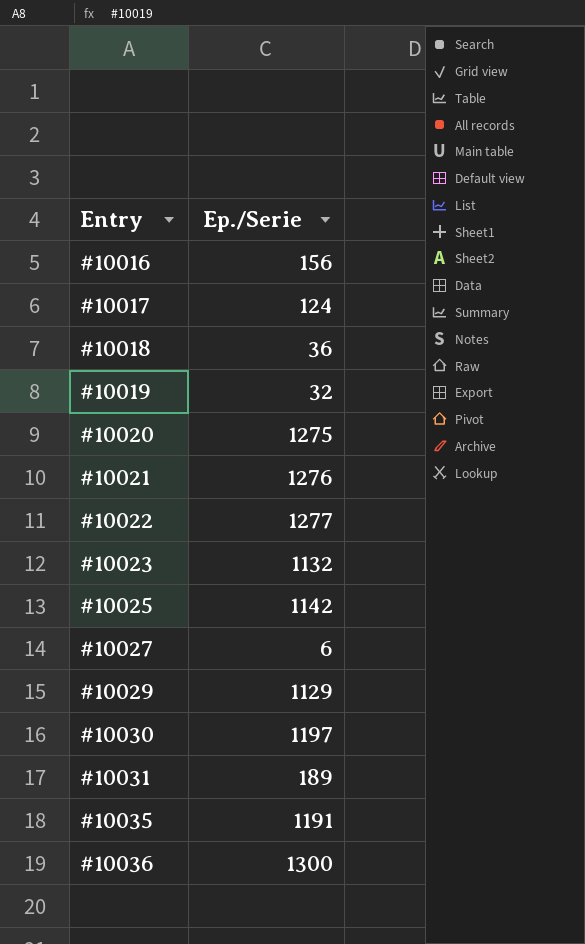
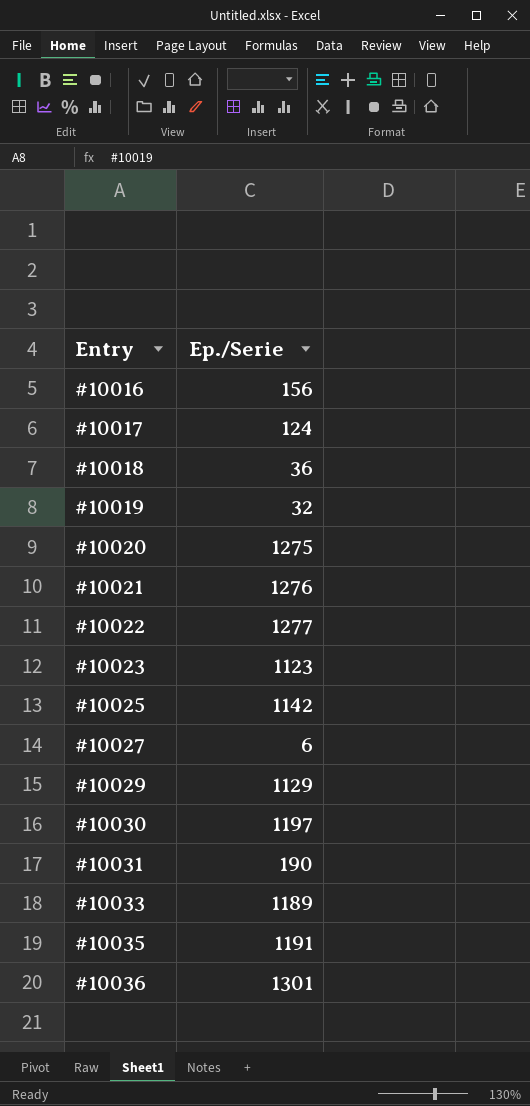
#10023 | Ep./Serie: 1132 -> 1123
#10031 | Ep./Serie: 189 -> 190
row #10033: none -> 1189
#10036 | Ep./Serie: 1300 -> 1301

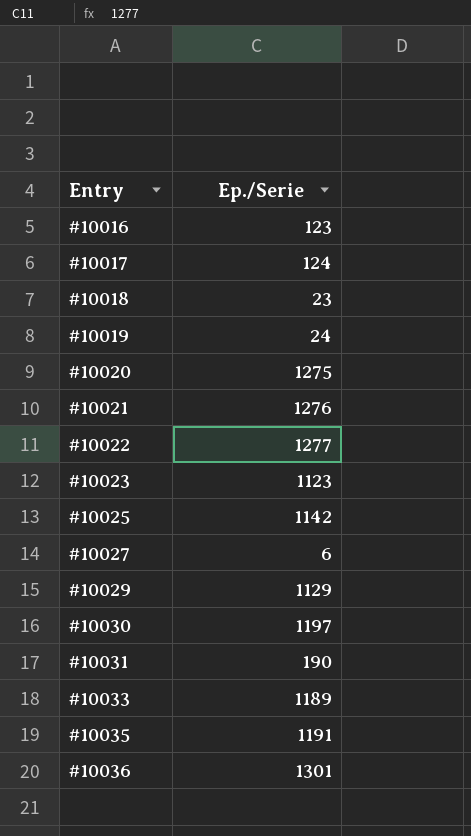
#10016 | Ep./Serie: 156 -> 123
#10018 | Ep./Serie: 36 -> 23
#10019 | Ep./Serie: 32 -> 24

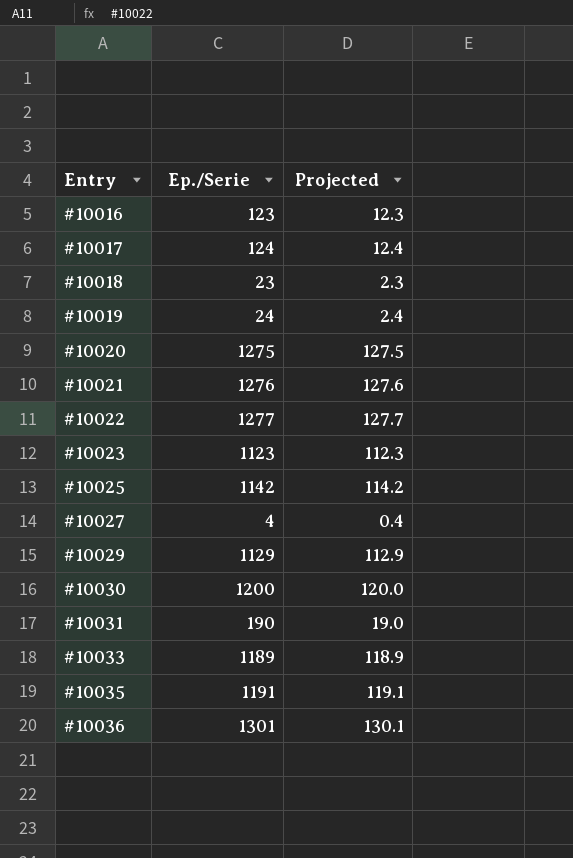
column Projected | formula: none -> [Ep./Serie] * 0.1
#10027 | Ep./Serie: 6 -> 4
#10030 | Ep./Serie: 1197 -> 1200

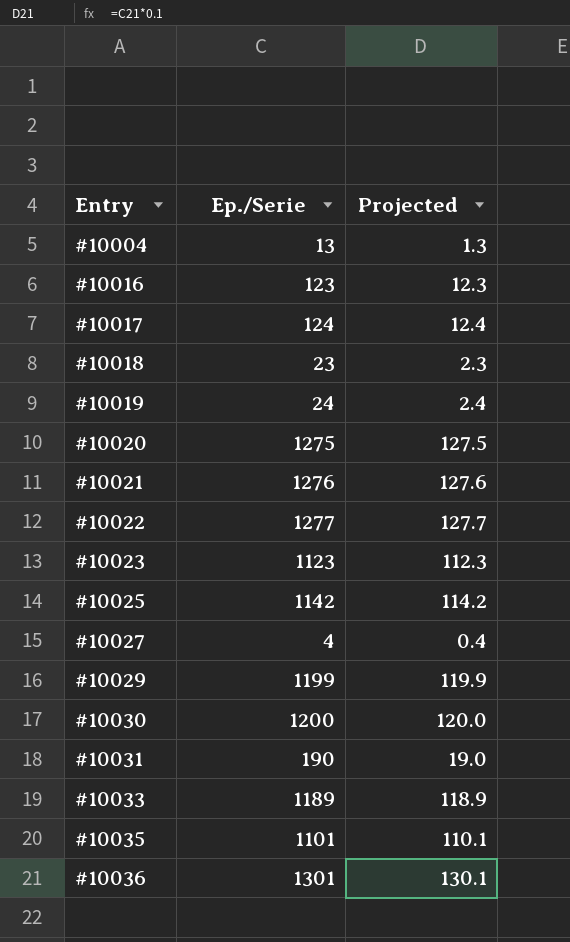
row #10004: none -> 13 | 1.3
#10029 | Ep./Serie: 1129 -> 1199
#10029 | Projected: 112.9 -> 119.9
#10035 | Ep./Serie: 1191 -> 1101
#10035 | Projected: 119.1 -> 110.1

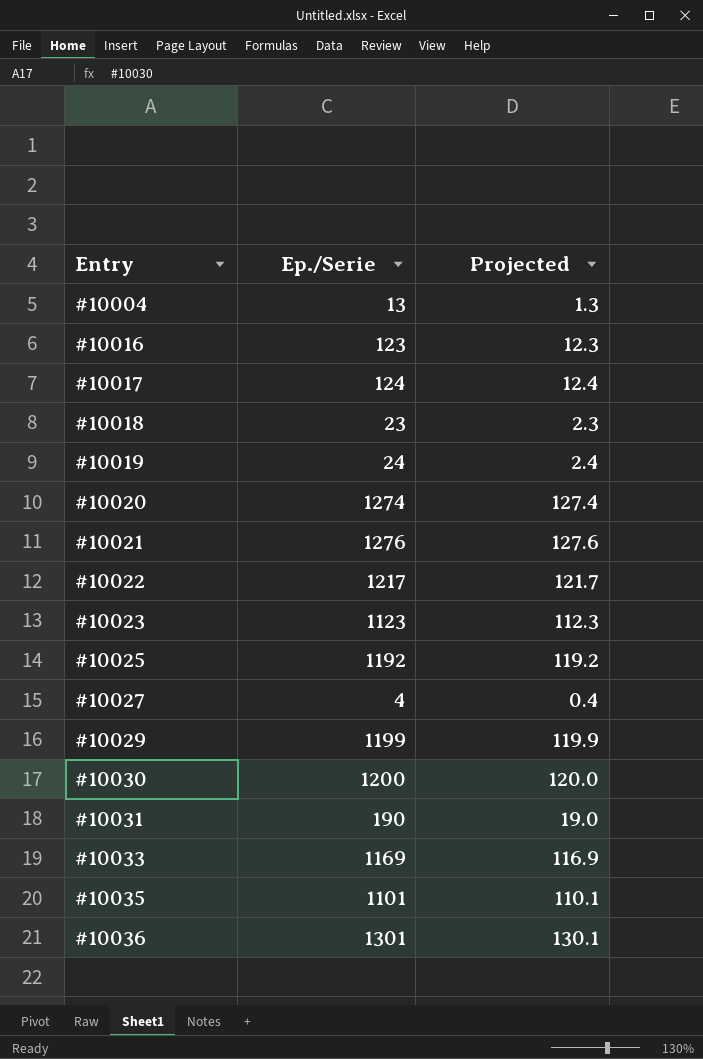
#10020 | Ep./Serie: 1275 -> 1274
#10020 | Projected: 127.5 -> 127.4
#10022 | Ep./Serie: 1277 -> 1217
#10022 | Projected: 127.7 -> 121.7
#10025 | Ep./Serie: 1142 -> 1192
#10025 | Projected: 114.2 -> 119.2
#10033 | Ep./Serie: 1189 -> 1169
#10033 | Projected: 118.9 -> 116.9

